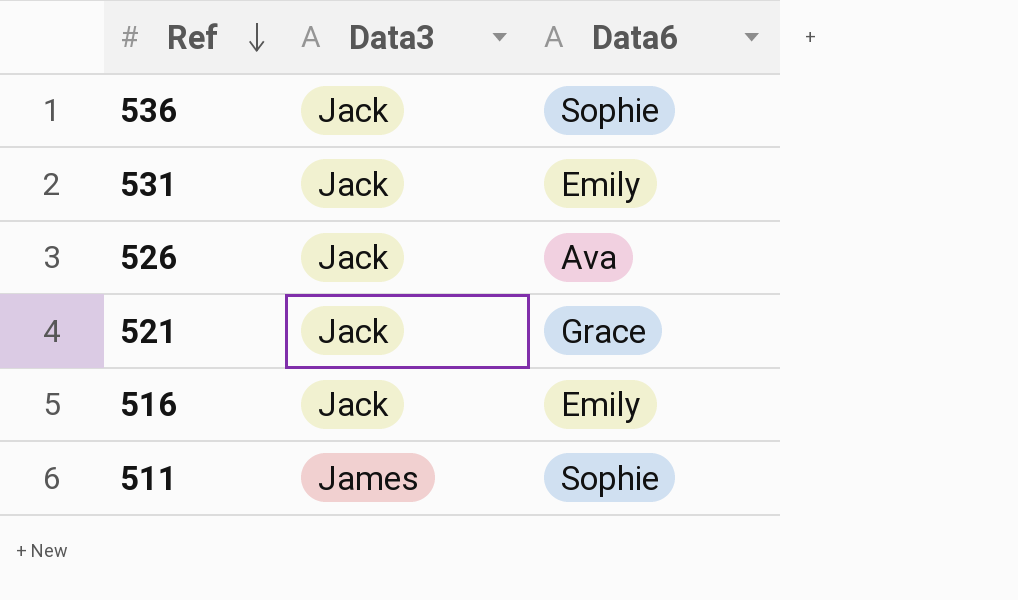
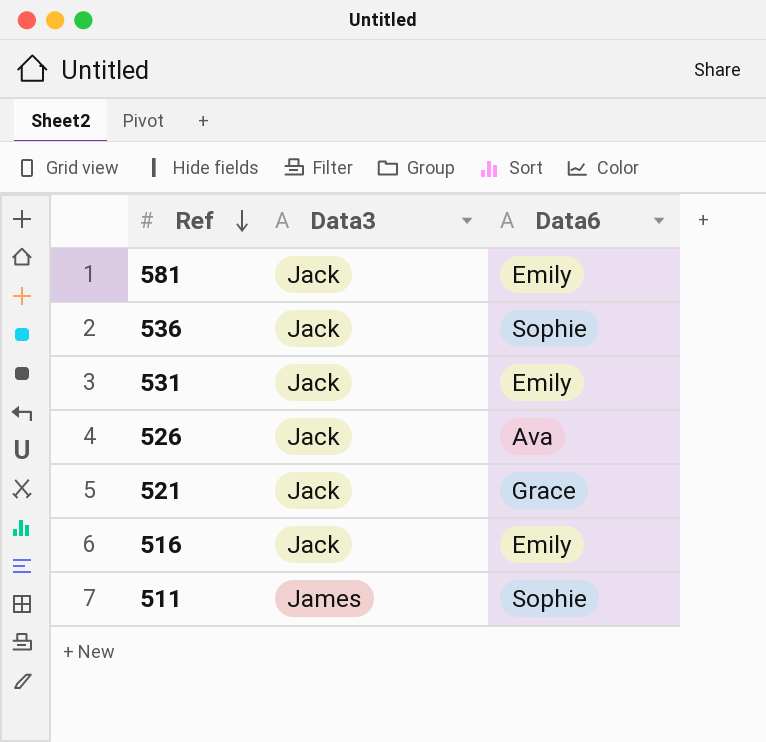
row 581: none -> Jack | Emily

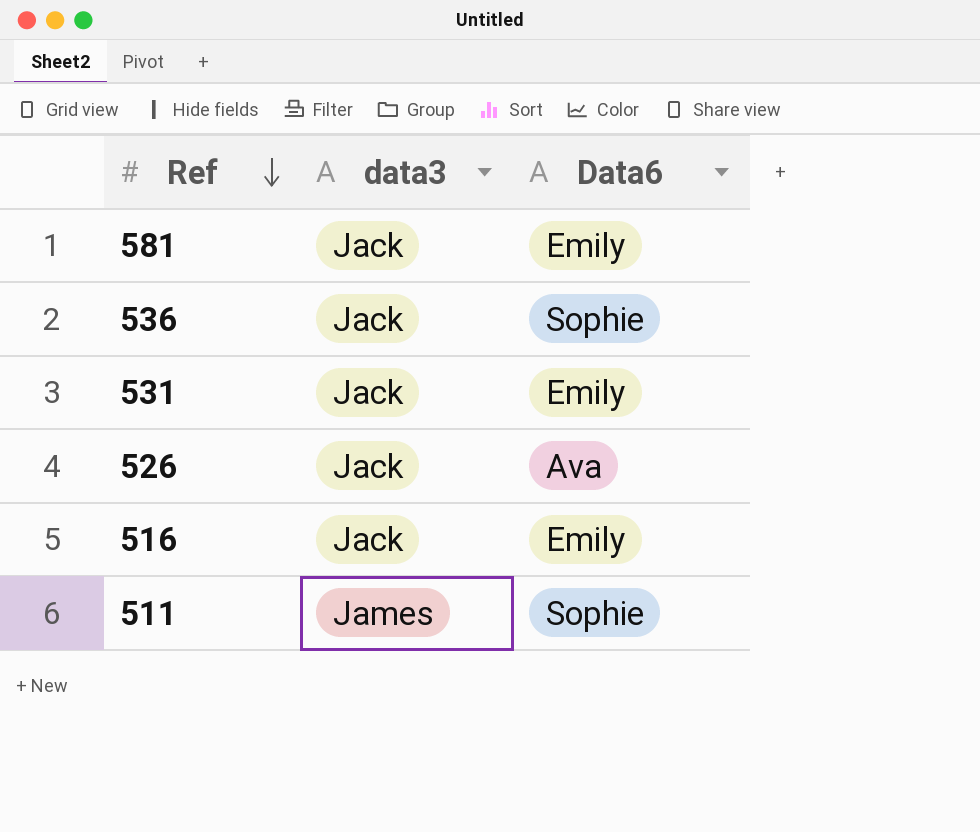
column name: Data3 -> data3
row 521: Jack | Grace -> none

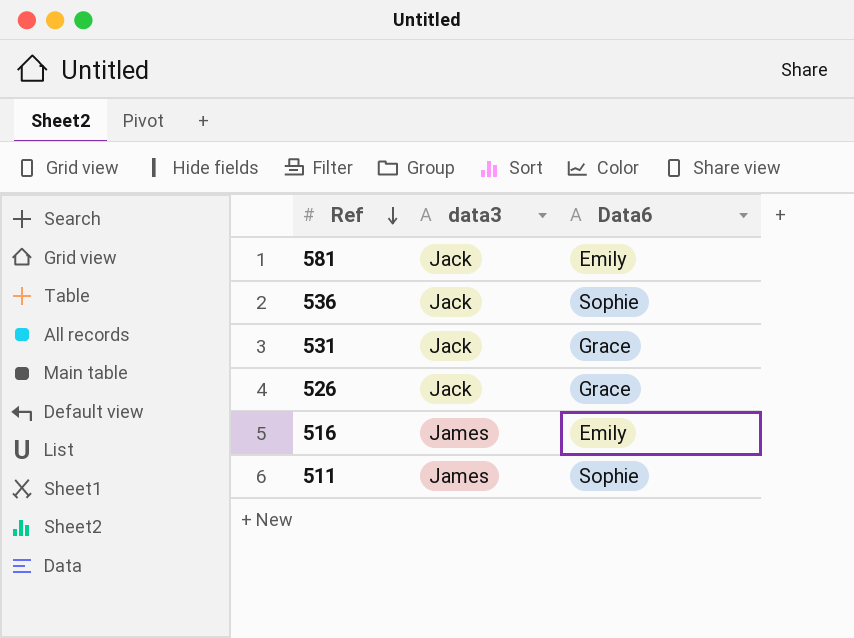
531 | Data6: Emily -> Grace
526 | Data6: Ava -> Grace
516 | data3: Jack -> James

